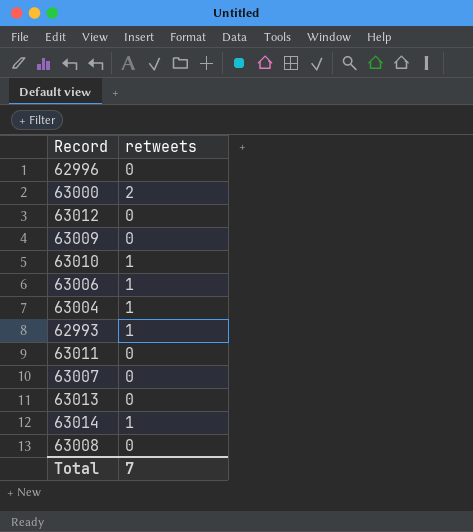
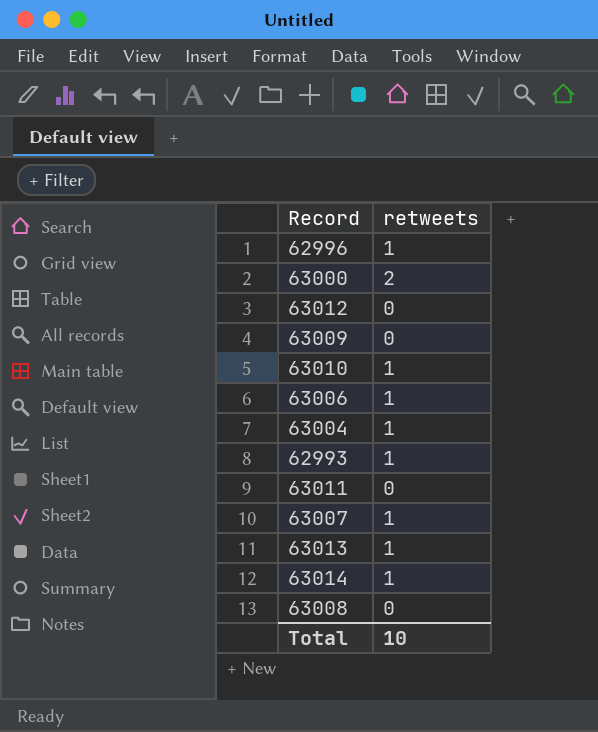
62996 | retweets: 0 -> 1
63007 | retweets: 0 -> 1
63013 | retweets: 0 -> 1
Total | retweets: 7 -> 10

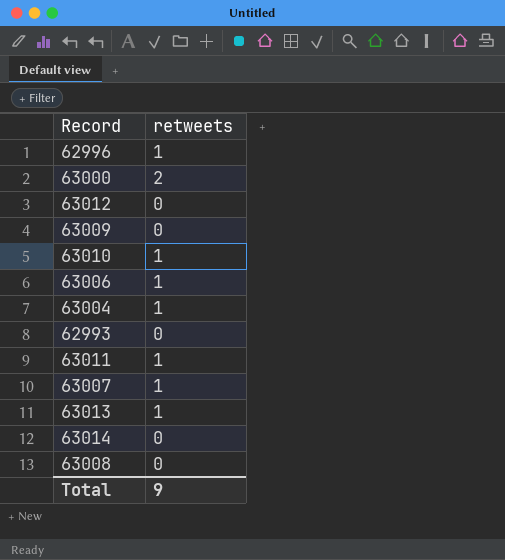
62993 | retweets: 1 -> 0
63011 | retweets: 0 -> 1
63014 | retweets: 1 -> 0
Total | retweets: 10 -> 9

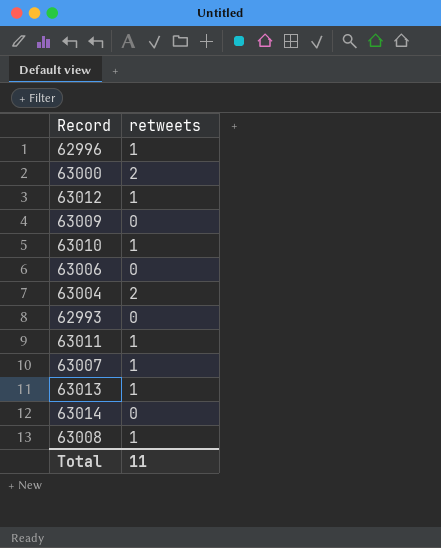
63012 | retweets: 0 -> 1
63006 | retweets: 1 -> 0
63004 | retweets: 1 -> 2
63008 | retweets: 0 -> 1
Total | retweets: 9 -> 11

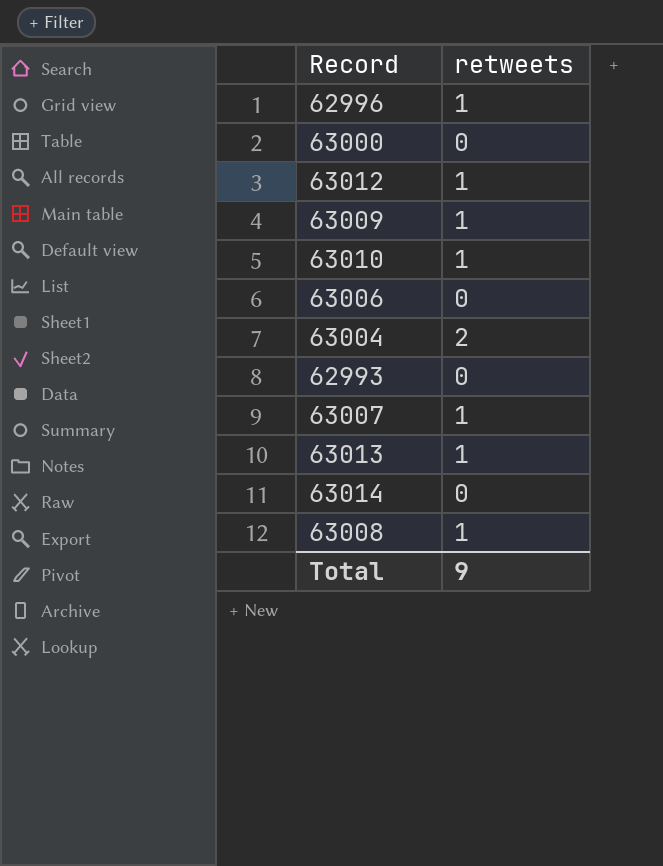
row 63011: 1 -> none
63000 | retweets: 2 -> 0
63009 | retweets: 0 -> 1
Total | retweets: 11 -> 9

